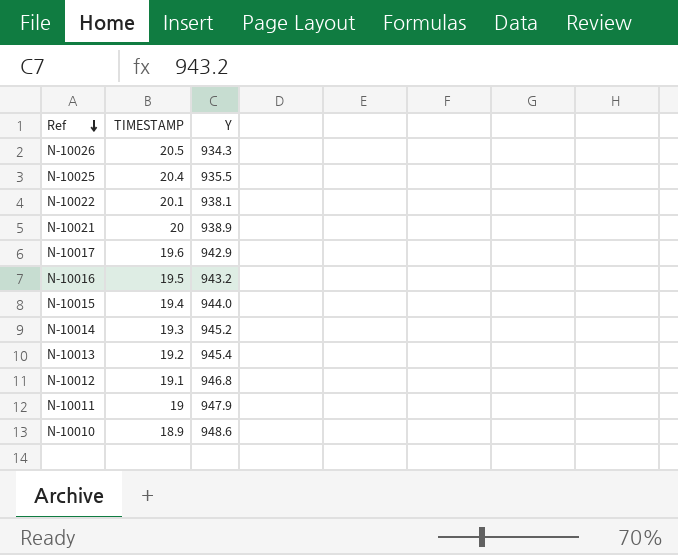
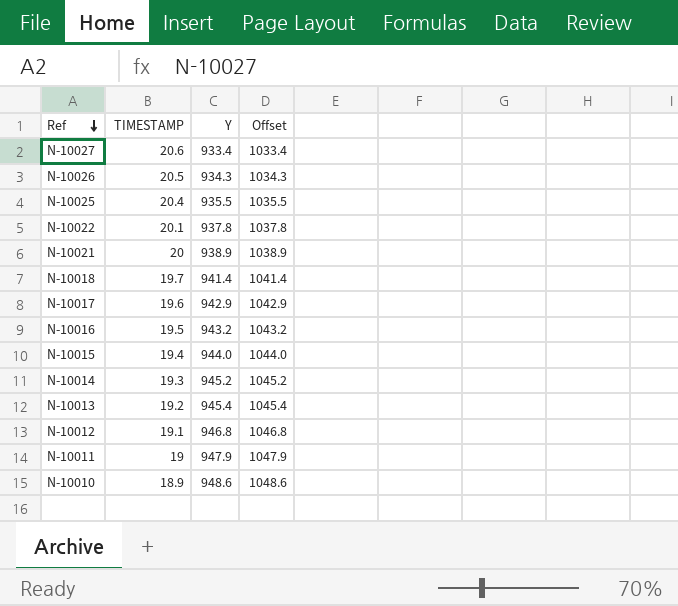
column Offset | formula: none -> [Y] + 100
row N-10027: none -> 20.6 | 933.4 | 1033.4
N-10022 | Y: 938.1 -> 937.8
row N-10018: none -> 19.7 | 941.4 | 1041.4

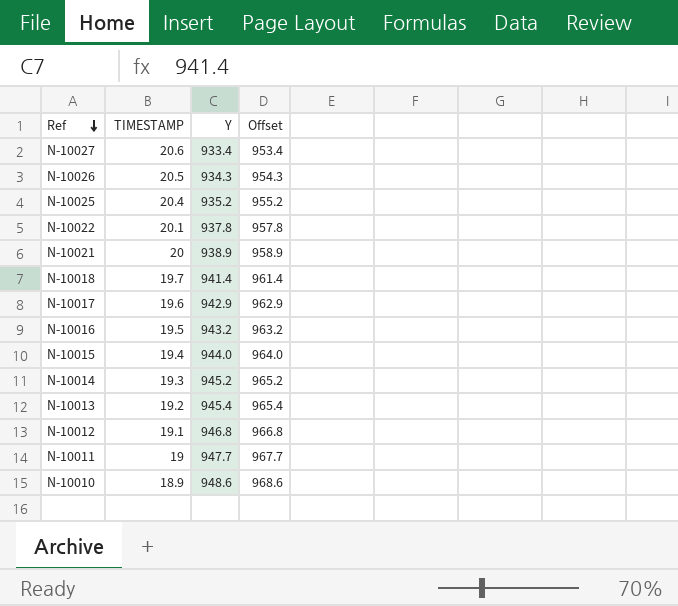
column Offset | formula: [Y] + 100 -> [Y] + 20
N-10025 | Y: 935.5 -> 935.2
N-10011 | Y: 947.9 -> 947.7

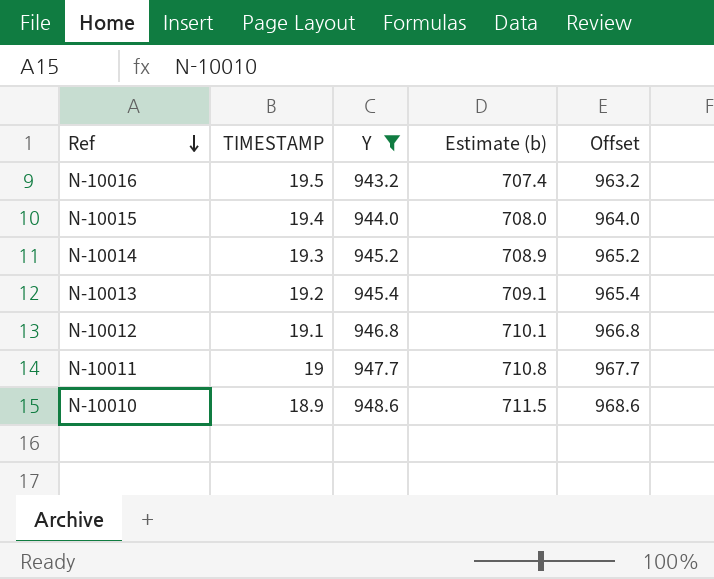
filter: none -> Y >= 943.2
column Estimate (b) | formula: none -> [Y] * 0.75

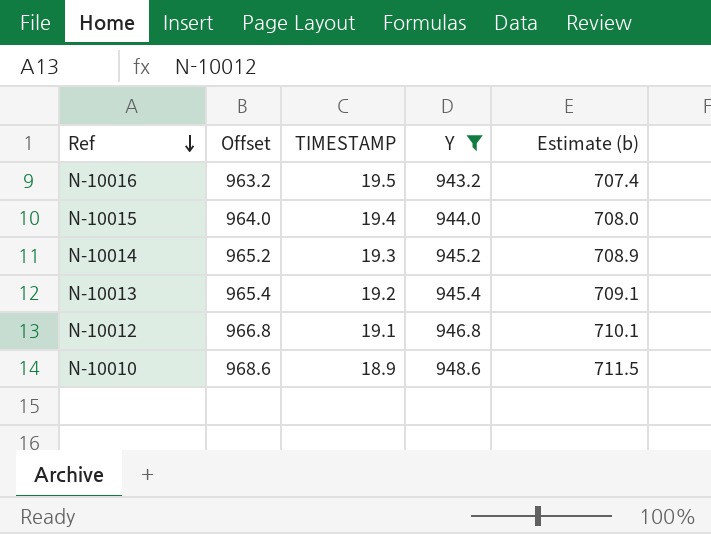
column Offset | position: 5 -> 2
row N-10011: 19 | 947.7 | 710.8 | 967.7 -> none

